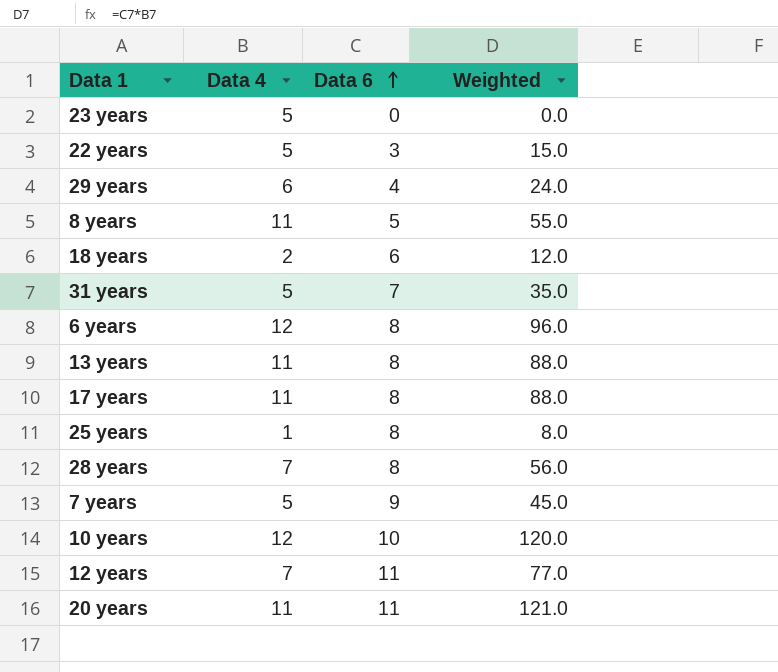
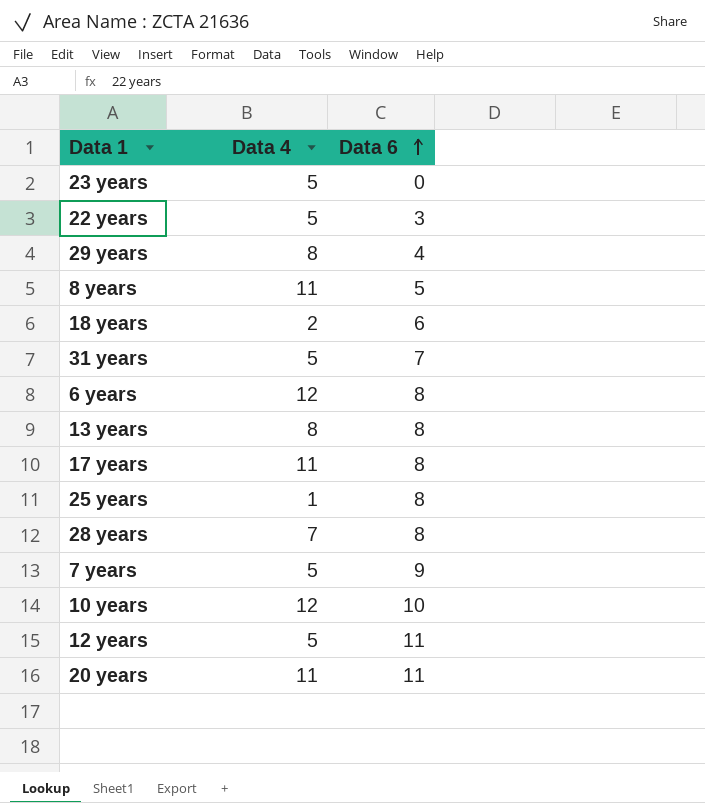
column Weighted | formula: [Data 4] * [Data 6] -> none
29 years | Data 4: 6 -> 8
13 years | Data 4: 11 -> 8
12 years | Data 4: 7 -> 5

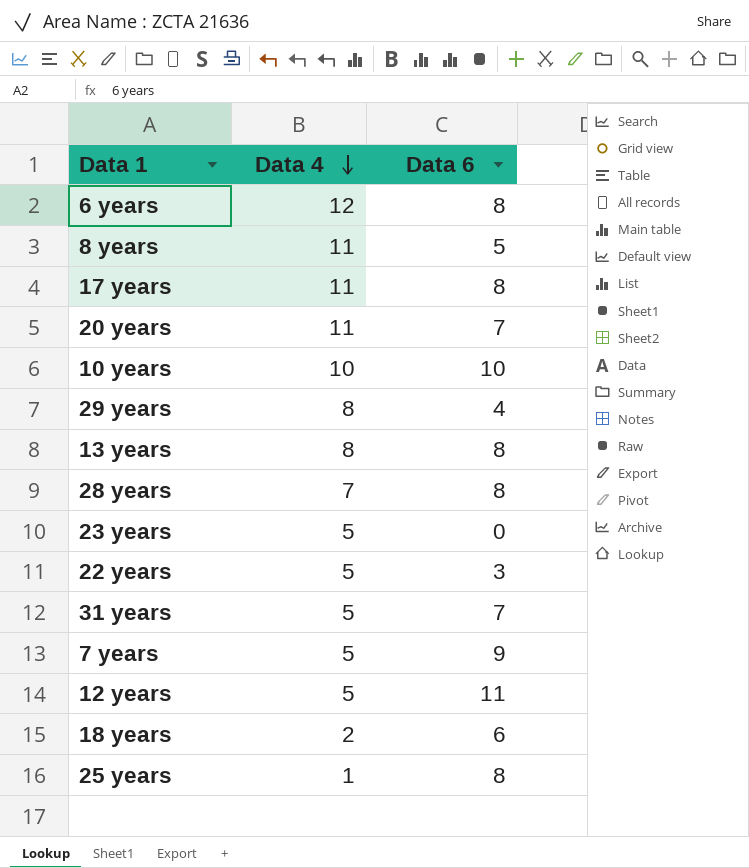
row order: Data 6 ascending -> Data 4 descending
20 years | Data 6: 11 -> 7
10 years | Data 4: 12 -> 10

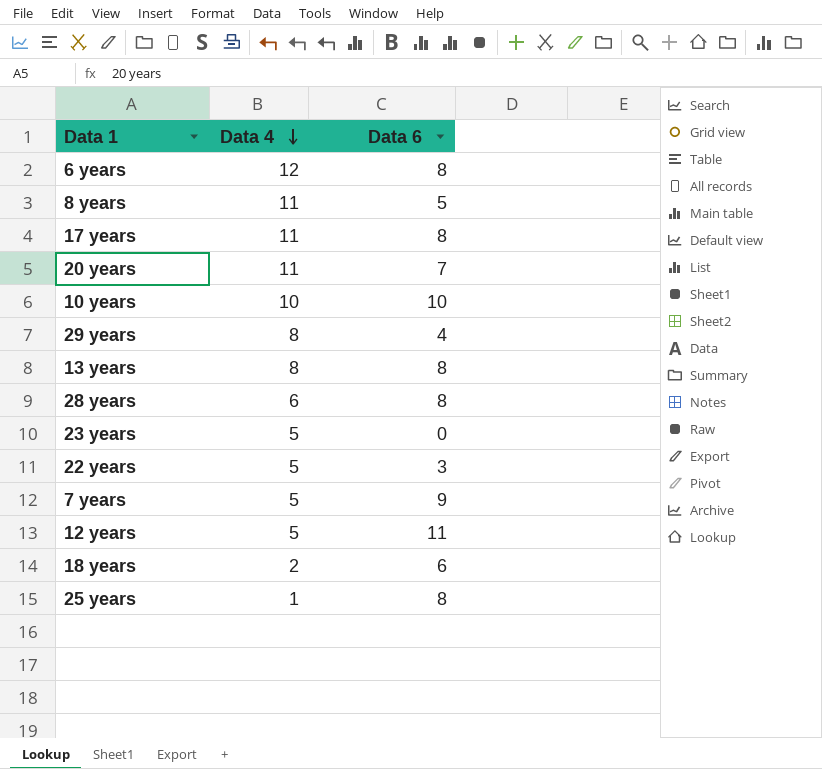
row 31 years: 5 | 7 -> none
28 years | Data 4: 7 -> 6

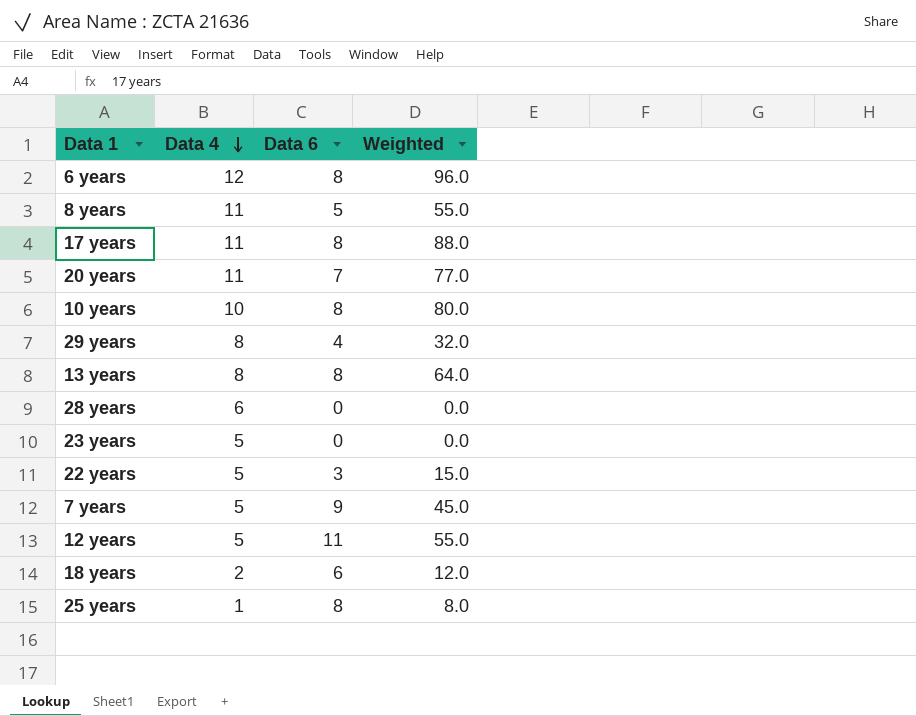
column Weighted | formula: none -> [Data 4] * [Data 6]
10 years | Data 6: 10 -> 8
28 years | Data 6: 8 -> 0

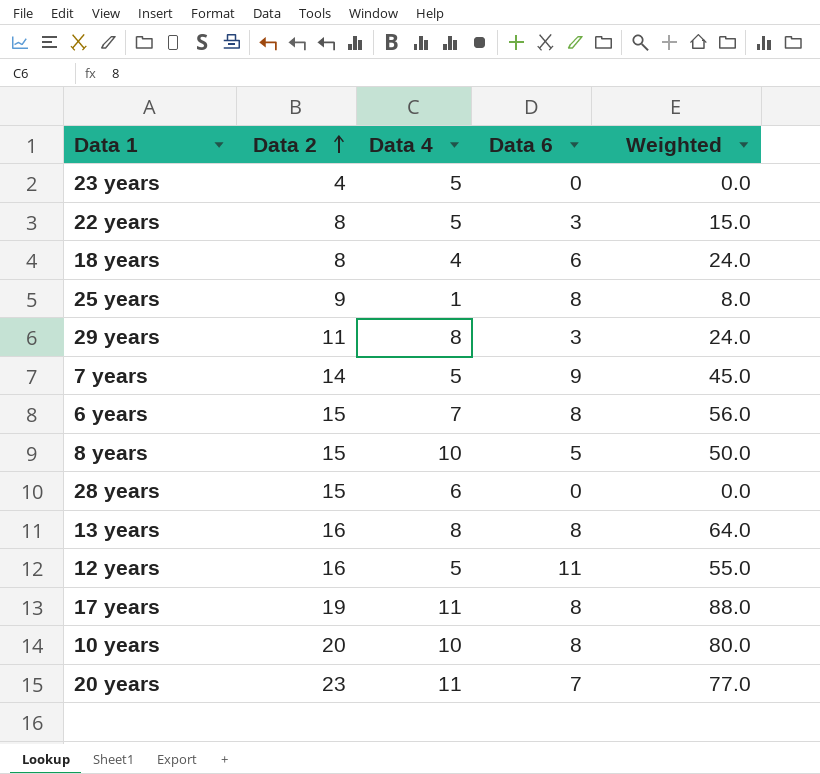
row order: Data 4 descending -> Data 2 ascending
column Data 2 | position: none -> 2
18 years | Data 4: 2 -> 4
18 years | Weighted: 12.0 -> 24.0
29 years | Data 6: 4 -> 3
29 years | Weighted: 32.0 -> 24.0
6 years | Data 4: 12 -> 7
6 years | Weighted: 96.0 -> 56.0
8 years | Data 4: 11 -> 10
8 years | Weighted: 55.0 -> 50.0

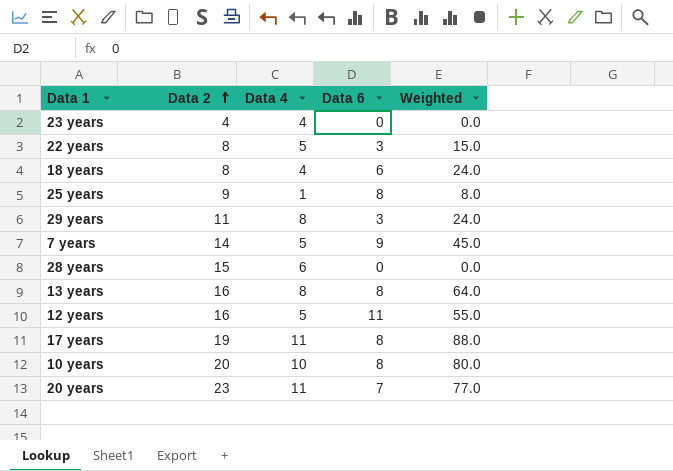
row 6 years: 15 | 7 | 8 | 56.0 -> none
row 8 years: 15 | 10 | 5 | 50.0 -> none
23 years | Data 4: 5 -> 4

